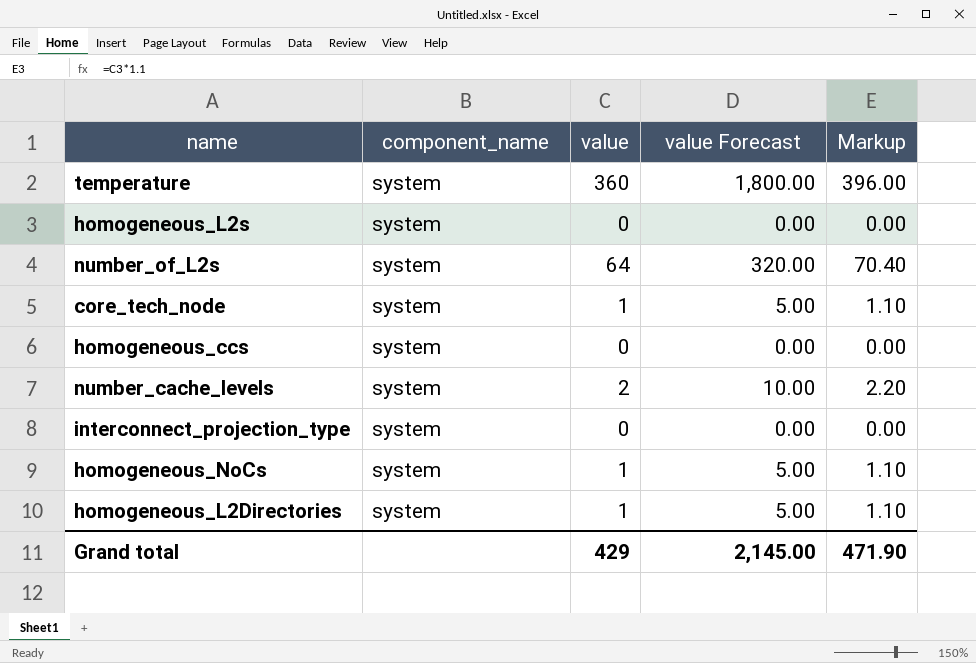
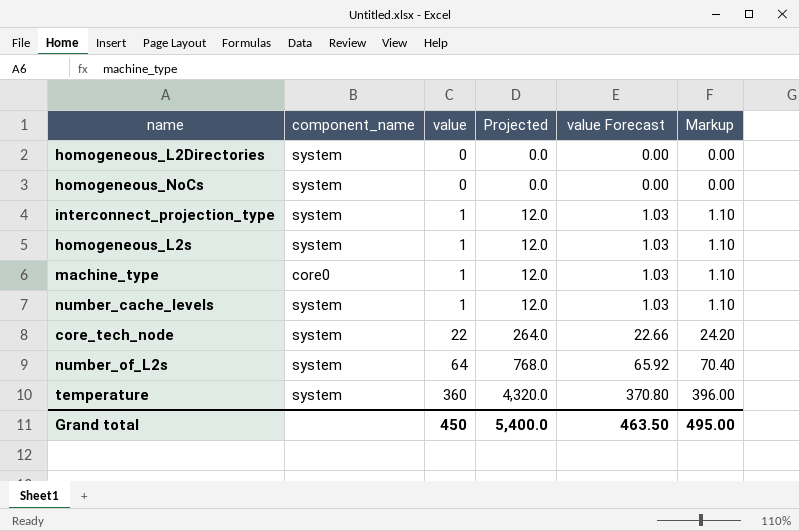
row order: none -> value ascending
column Projected | formula: none -> [value] * 12
column value Forecast | formula: [value] * 5 -> [value] * 1.03
row homogeneous_ccs: system | 0 | 0.00 | 0.00 -> none
homogeneous_L2Directories | value: 1 -> 0
homogeneous_L2Directories | Markup: 1.10 -> 0.00
homogeneous_NoCs | value: 1 -> 0
homogeneous_NoCs | Markup: 1.10 -> 0.00
interconnect_projection_type | value: 0 -> 1
interconnect_projection_type | Markup: 0.00 -> 1.10
homogeneous_L2s | value: 0 -> 1
homogeneous_L2s | Markup: 0.00 -> 1.10
row machine_type: none -> core0 | 1 | 12.0 | 1.03 | 1.10
number_cache_levels | value: 2 -> 1
number_cache_levels | Markup: 2.20 -> 1.10
core_tech_node | value: 1 -> 22
core_tech_node | Markup: 1.10 -> 24.20
Grand total | value: 429 -> 450
Grand total | value Forecast: 2,145.00 -> 463.50
Grand total | Markup: 471.90 -> 495.00

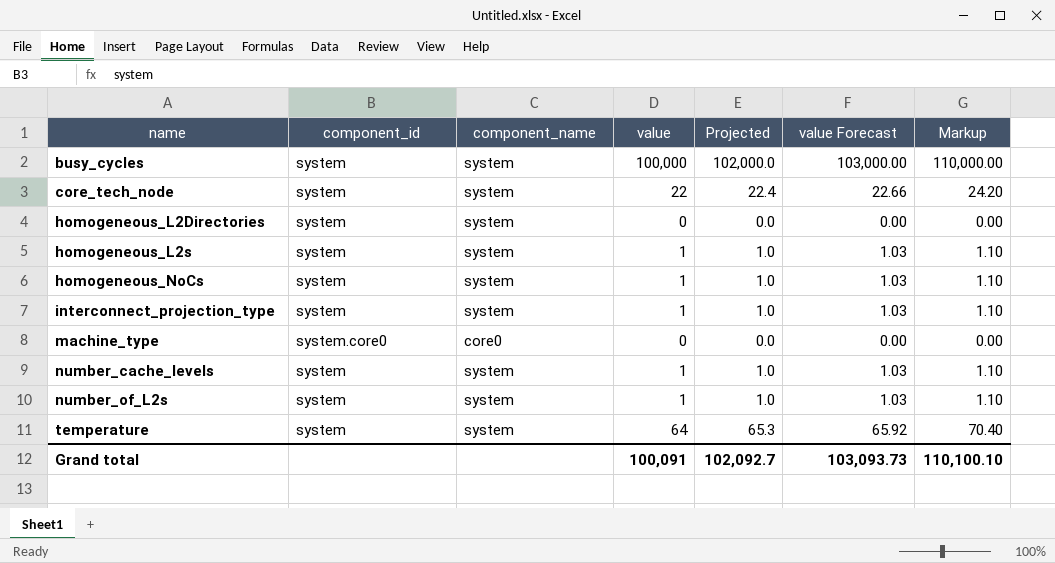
row order: value ascending -> name ascending
column component_id | position: none -> 2
column Projected | formula: [value] * 12 -> [value] * 1.02
row busy_cycles: none -> system | system | 100,000 | 102,000.0 | 103,000.00 | 110,000.00
homogeneous_NoCs | value: 0 -> 1
homogeneous_NoCs | value Forecast: 0.00 -> 1.03
homogeneous_NoCs | Markup: 0.00 -> 1.10
machine_type | value: 1 -> 0
machine_type | value Forecast: 1.03 -> 0.00
machine_type | Markup: 1.10 -> 0.00
number_of_L2s | value: 64 -> 1
number_of_L2s | value Forecast: 65.92 -> 1.03
number_of_L2s | Markup: 70.40 -> 1.10
temperature | value: 360 -> 64
temperature | value Forecast: 370.80 -> 65.92
temperature | Markup: 396.00 -> 70.40
Grand total | value: 450 -> 100,091
Grand total | Projected: 5,400.0 -> 102,092.7
Grand total | value Forecast: 463.50 -> 103,093.73
Grand total | Markup: 495.00 -> 110,100.10

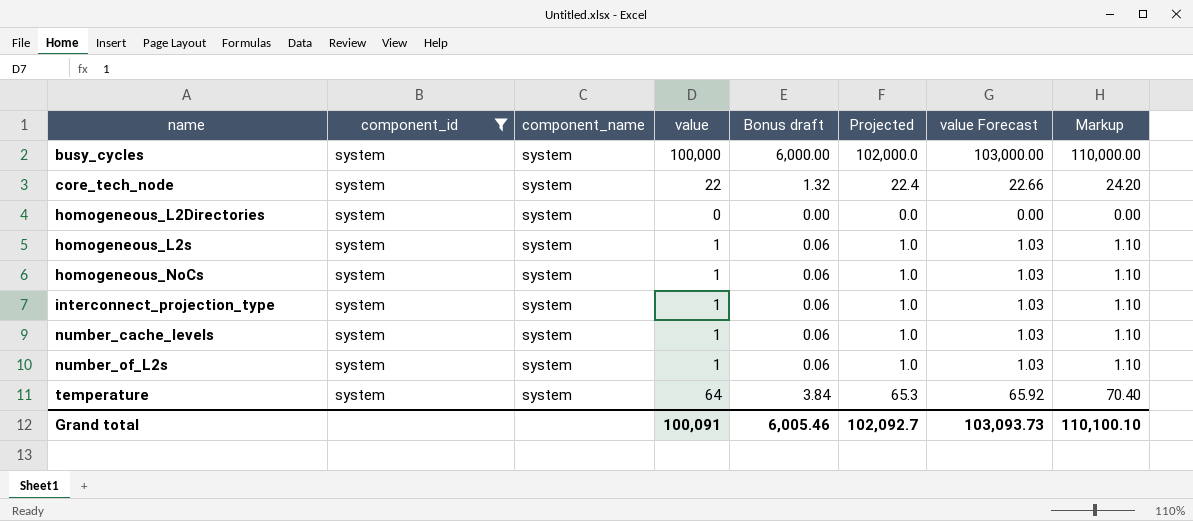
filter: none -> component_id = system
column Bonus draft | formula: none -> [value] * 0.06

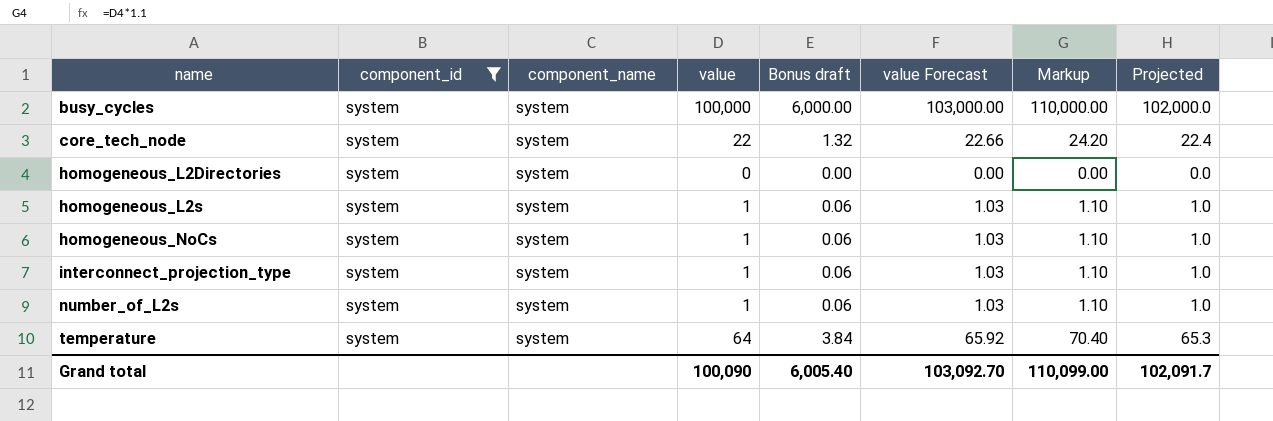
column Projected | position: 6 -> 8
row number_cache_levels: system | system | 1 | 0.06 | 1.0 | 1.03 | 1.10 -> none
Grand total | value: 100,091 -> 100,090
Grand total | Bonus draft: 6,005.46 -> 6,005.40
Grand total | value Forecast: 103,093.73 -> 103,092.70
Grand total | Markup: 110,100.10 -> 110,099.00
Grand total | Projected: 102,092.7 -> 102,091.7

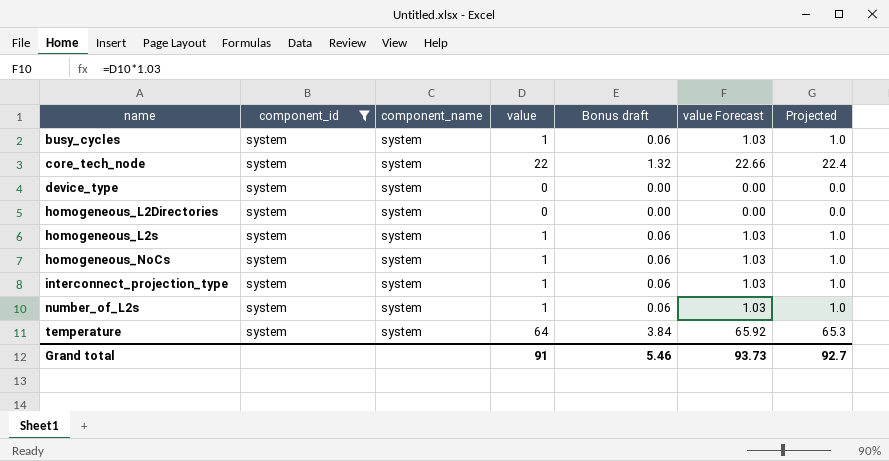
column Markup | formula: [value] * 1.1 -> none
busy_cycles | value: 100,000 -> 1
busy_cycles | Bonus draft: 6,000.00 -> 0.06
busy_cycles | value Forecast: 103,000.00 -> 1.03
busy_cycles | Projected: 102,000.0 -> 1.0
row device_type: none -> system | system | 0 | 0.00 | 0.00 | 0.0
Grand total | value: 100,090 -> 91
Grand total | Bonus draft: 6,005.40 -> 5.46
Grand total | value Forecast: 103,092.70 -> 93.73
Grand total | Projected: 102,091.7 -> 92.7

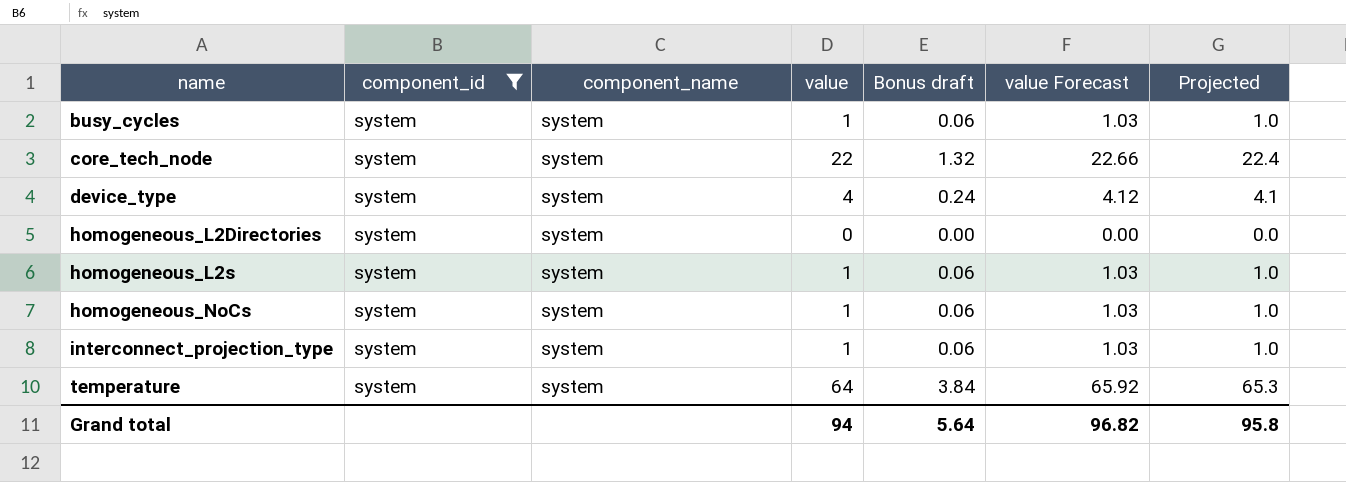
row number_of_L2s: system | system | 1 | 0.06 | 1.03 | 1.0 -> none
device_type | value: 0 -> 4
device_type | Bonus draft: 0.00 -> 0.24
device_type | value Forecast: 0.00 -> 4.12
device_type | Projected: 0.0 -> 4.1
Grand total | value: 91 -> 94
Grand total | Bonus draft: 5.46 -> 5.64
Grand total | value Forecast: 93.73 -> 96.82
Grand total | Projected: 92.7 -> 95.8

